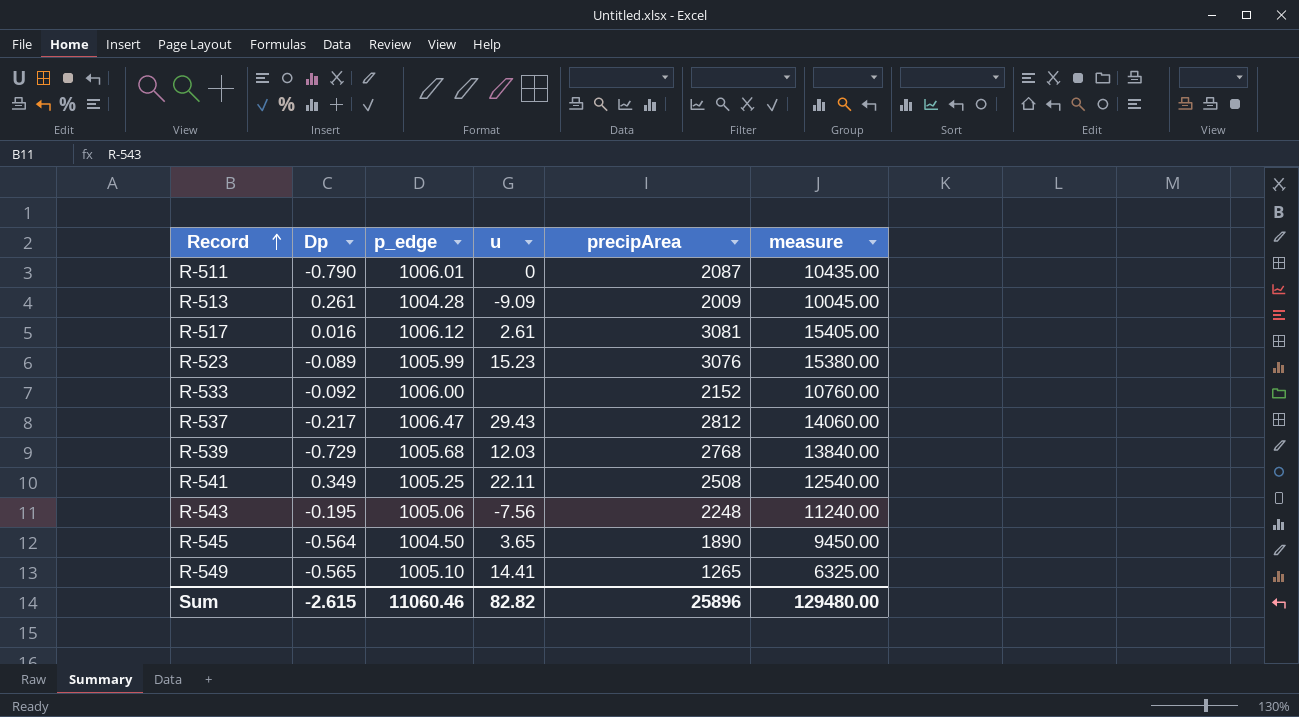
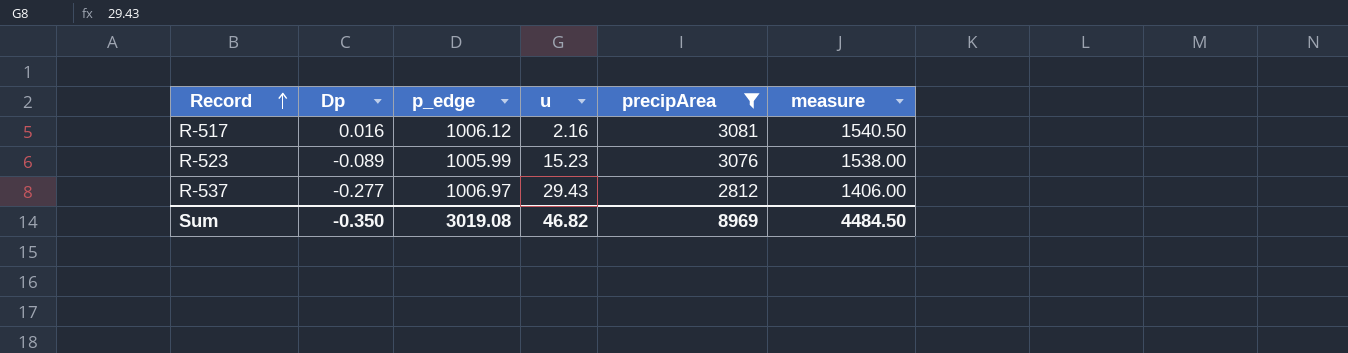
filter: none -> precipArea >= 2812
column measure | formula: [precipArea] * 5 -> [precipArea] * 0.5
R-517 | u: 2.61 -> 2.16
R-537 | Dp: -0.217 -> -0.277
R-537 | p_edge: 1006.47 -> 1006.97
Sum | Dp: -2.615 -> -0.350
Sum | p_edge: 11060.46 -> 3019.08
Sum | u: 82.82 -> 46.82
Sum | precipArea: 25896 -> 8969
Sum | measure: 129480.00 -> 4484.50

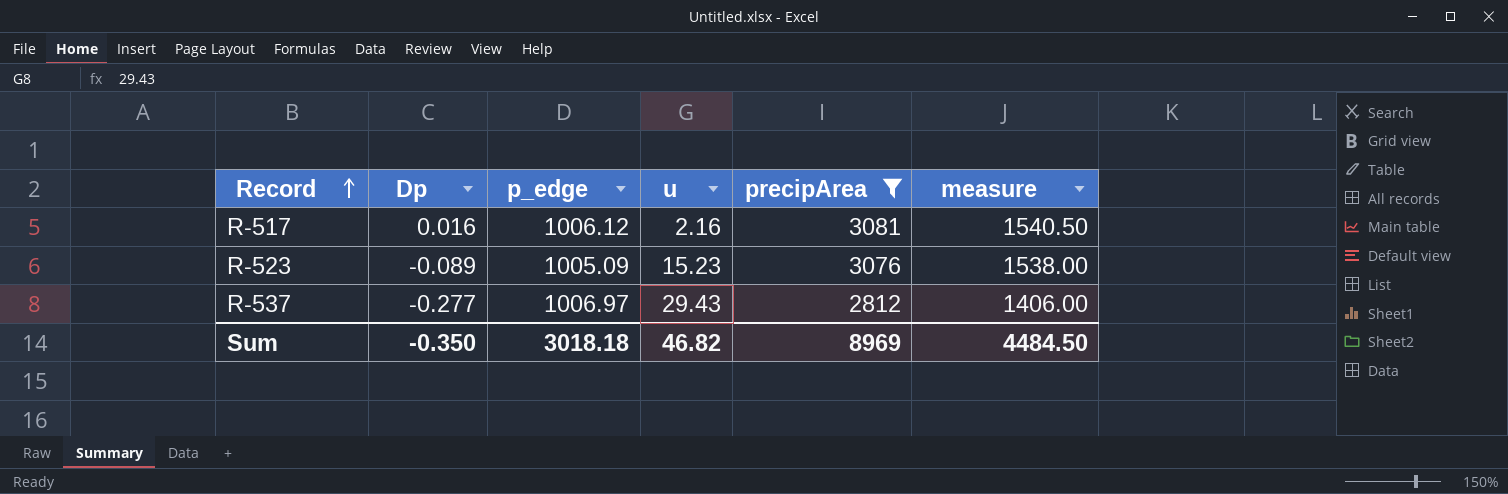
R-523 | p_edge: 1005.99 -> 1005.09
Sum | p_edge: 3019.08 -> 3018.18

